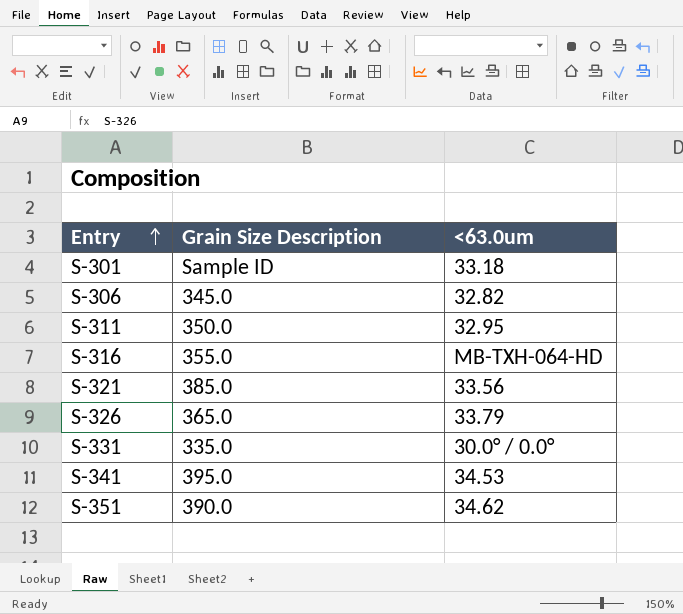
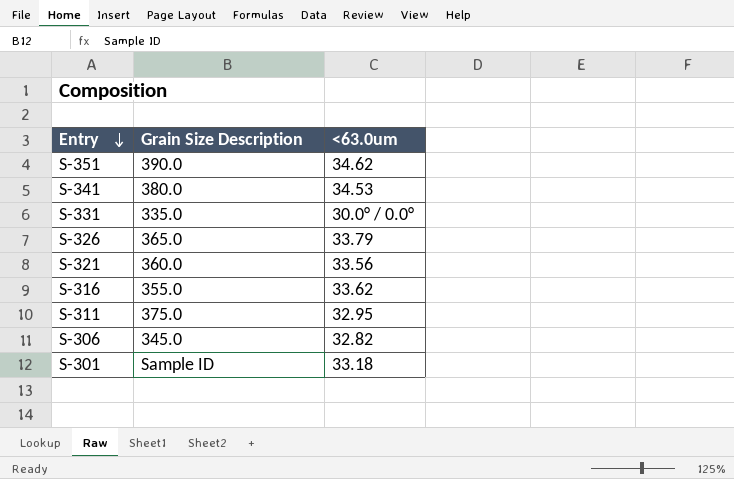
row order: Entry ascending -> Entry descending
S-341 | Grain Size Description: 395.0 -> 380.0
S-321 | Grain Size Description: 385.0 -> 360.0
S-316 | <63.0um: MB-TXH-064-HD -> 33.62
S-311 | Grain Size Description: 350.0 -> 375.0

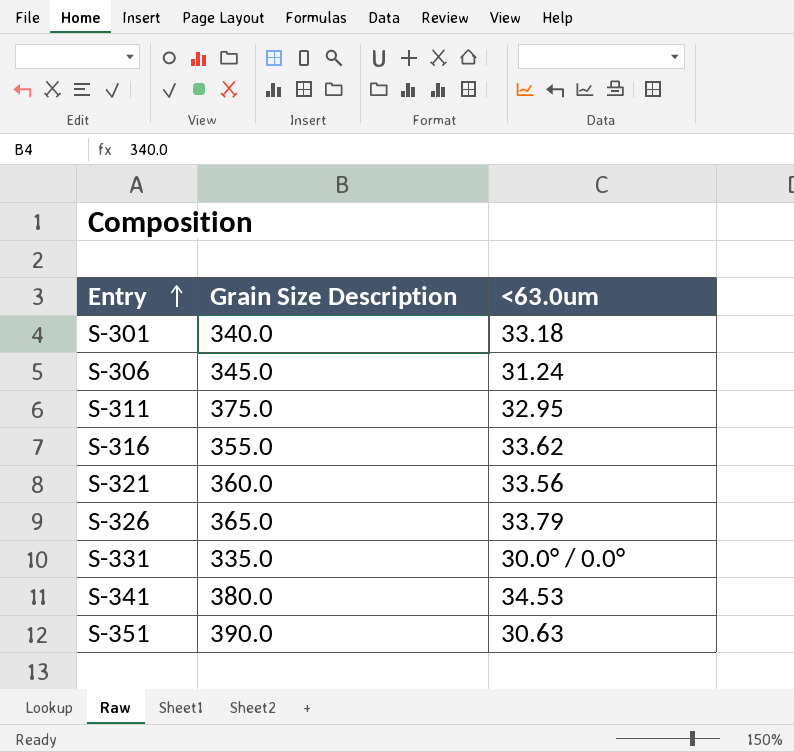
row order: Entry descending -> Entry ascending
S-301 | Grain Size Description: Sample ID -> 340.0
S-306 | <63.0um: 32.82 -> 31.24
S-351 | <63.0um: 34.62 -> 30.63

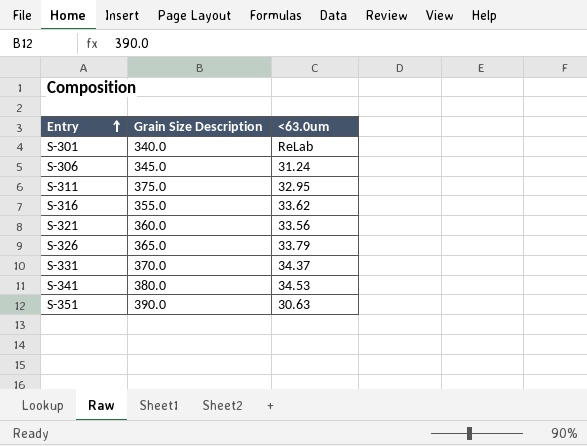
S-301 | <63.0um: 33.18 -> ReLab
S-331 | Grain Size Description: 335.0 -> 370.0
S-331 | <63.0um: 30.0° / 0.0° -> 34.37

